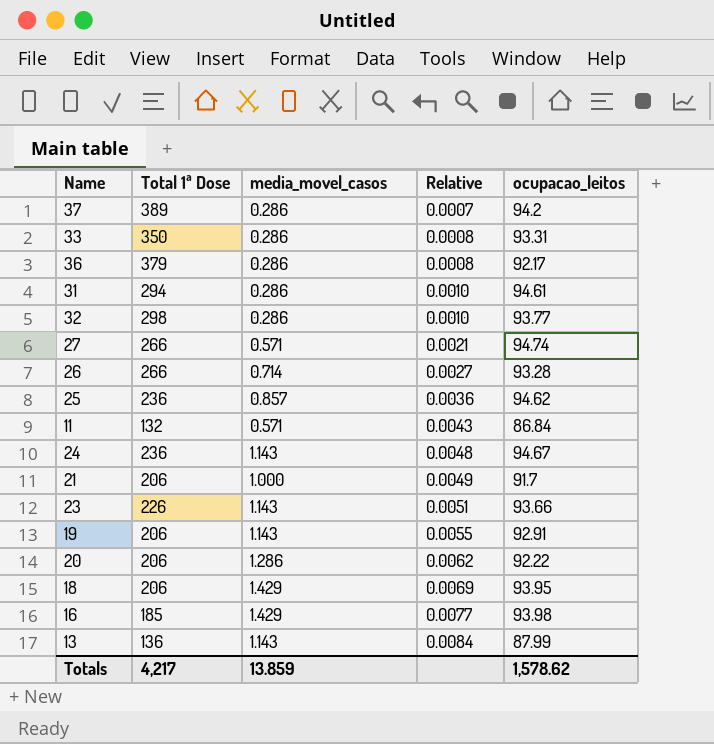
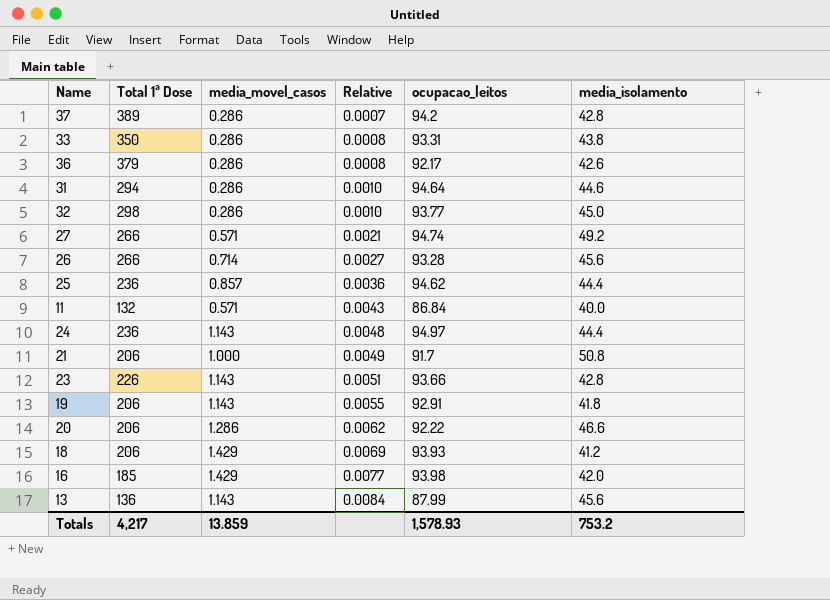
column media_isolamento | position: none -> 6
31 | ocupacao_leitos: 94.61 -> 94.64
24 | ocupacao_leitos: 94.67 -> 94.97
18 | ocupacao_leitos: 93.95 -> 93.93
Totals | ocupacao_leitos: 1,578.62 -> 1,578.93

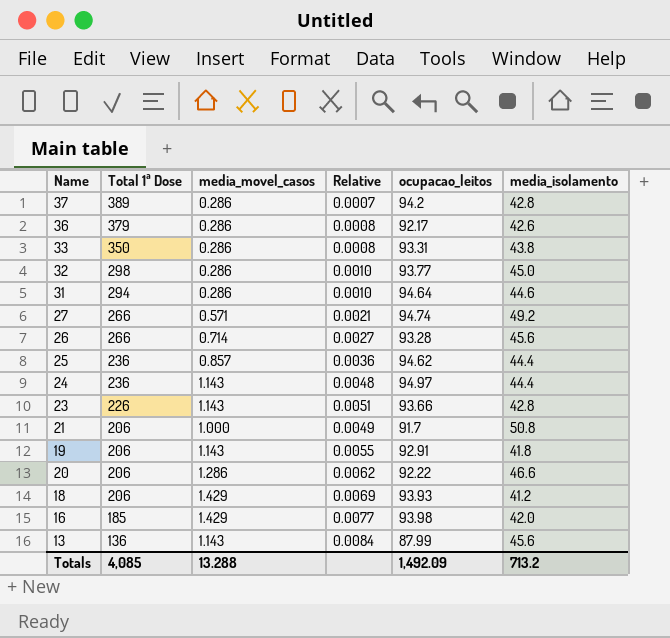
row order: Relative ascending -> Total 1ª Dose descending
row 11: 132 | 0.571 | 0.0043 | 86.84 | 40.0 -> none
Totals | Total 1ª Dose: 4,217 -> 4,085
Totals | media_movel_casos: 13.859 -> 13.288
Totals | ocupacao_leitos: 1,578.93 -> 1,492.09
Totals | media_isolamento: 753.2 -> 713.2

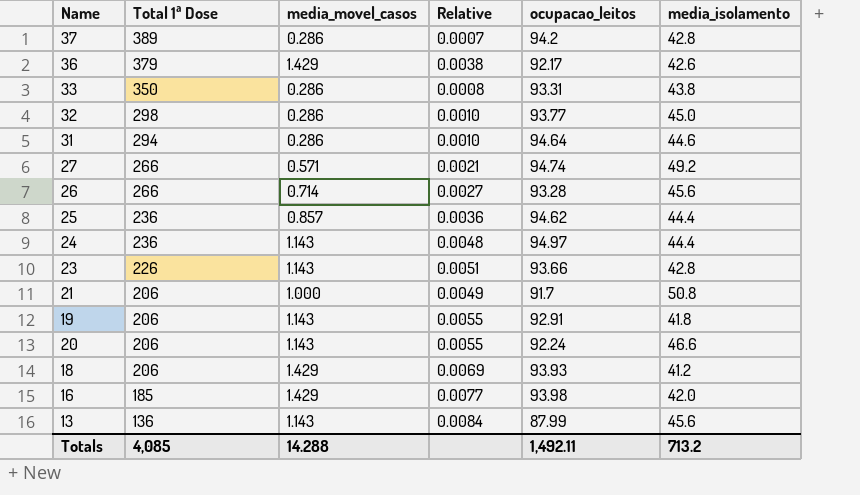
36 | media_movel_casos: 0.286 -> 1.429
36 | Relative: 0.0008 -> 0.0038
20 | media_movel_casos: 1.286 -> 1.143
20 | Relative: 0.0062 -> 0.0055
20 | ocupacao_leitos: 92.22 -> 92.24
Totals | media_movel_casos: 13.288 -> 14.288
Totals | ocupacao_leitos: 1,492.09 -> 1,492.11

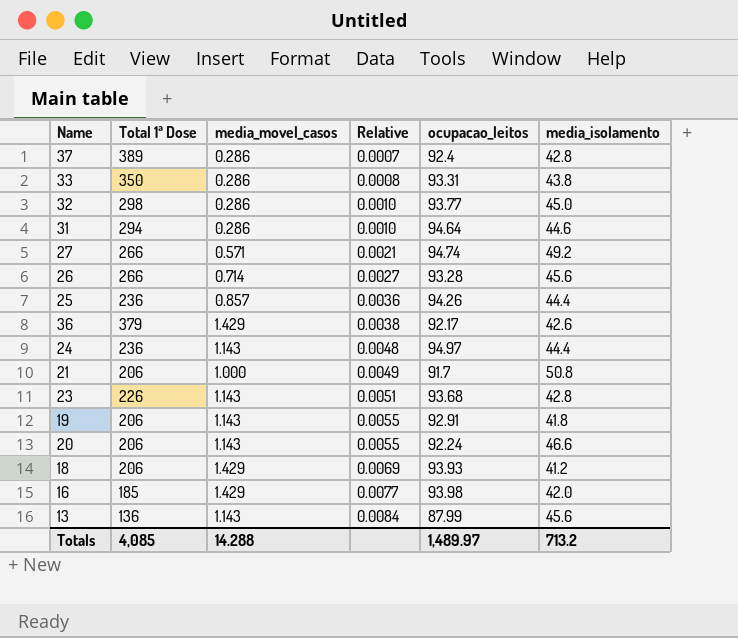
row order: Total 1ª Dose descending -> Relative ascending
37 | ocupacao_leitos: 94.2 -> 92.4
25 | ocupacao_leitos: 94.62 -> 94.26
23 | ocupacao_leitos: 93.66 -> 93.68
Totals | ocupacao_leitos: 1,492.11 -> 1,489.97

